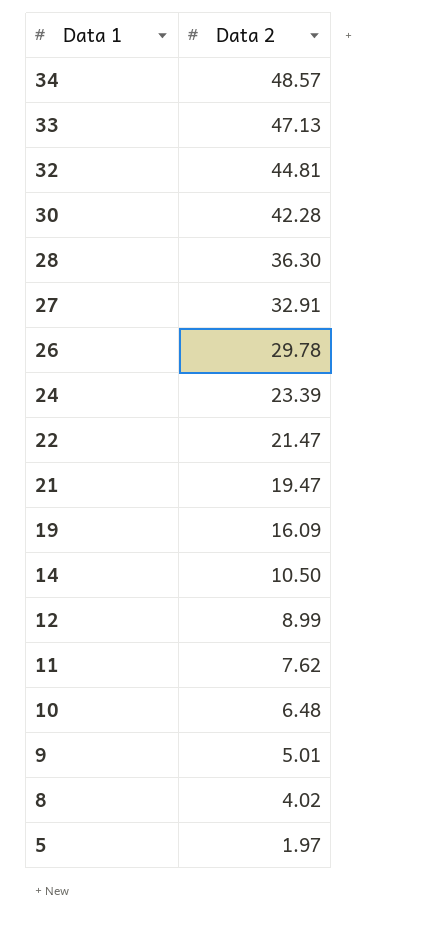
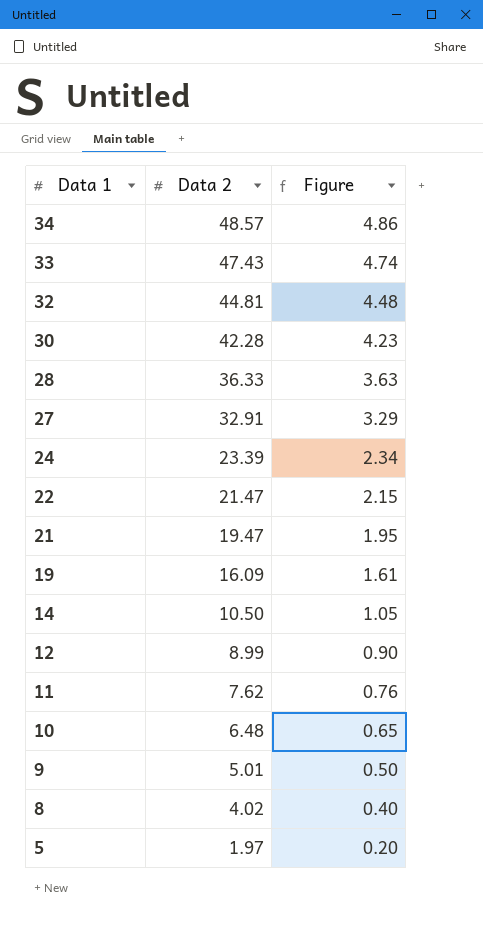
column Figure | formula: none -> [Data 2] * 0.1
row 26: 29.78 -> none
33 | Data 2: 47.13 -> 47.43
28 | Data 2: 36.30 -> 36.33

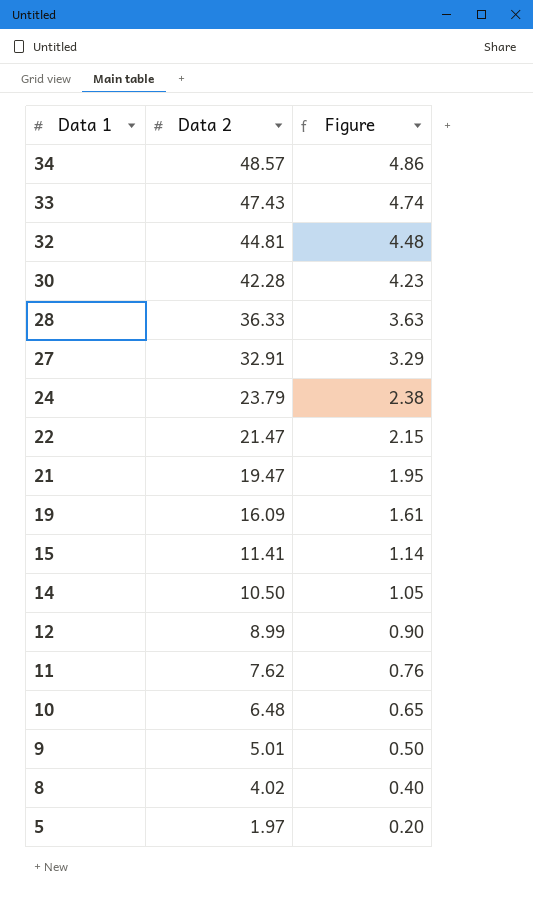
24 | Data 2: 23.39 -> 23.79
24 | Figure: 2.34 -> 2.38
row 15: none -> 11.41 | 1.14

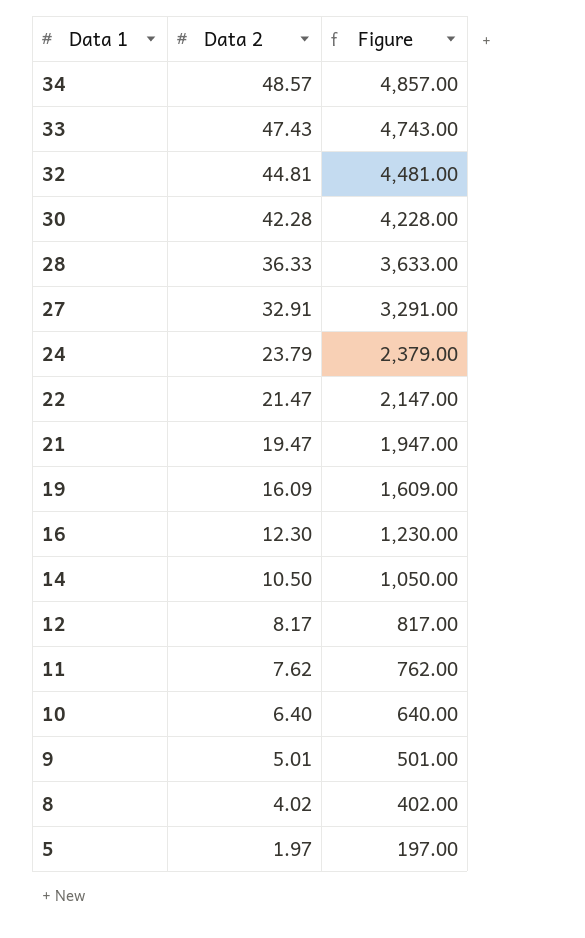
column Figure | formula: [Data 2] * 0.1 -> [Data 2] * 100
row 15: 11.41 | 1.14 -> none
row 16: none -> 12.30 | 1,230.00
12 | Data 2: 8.99 -> 8.17
10 | Data 2: 6.48 -> 6.40

